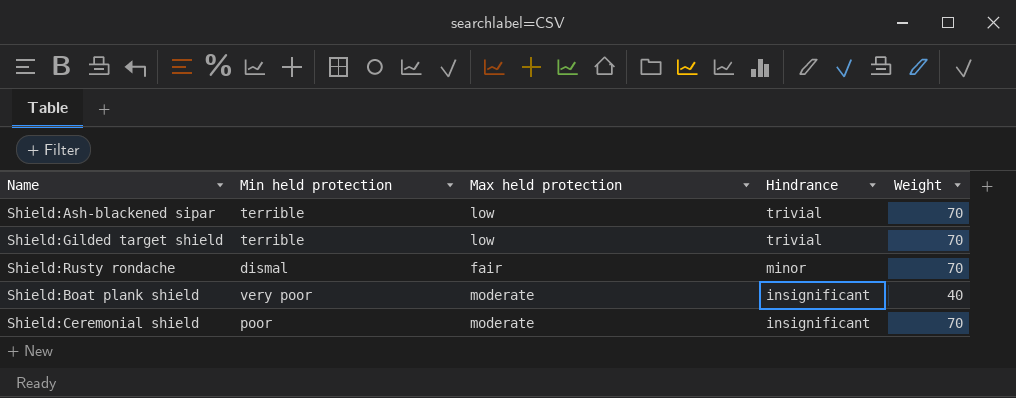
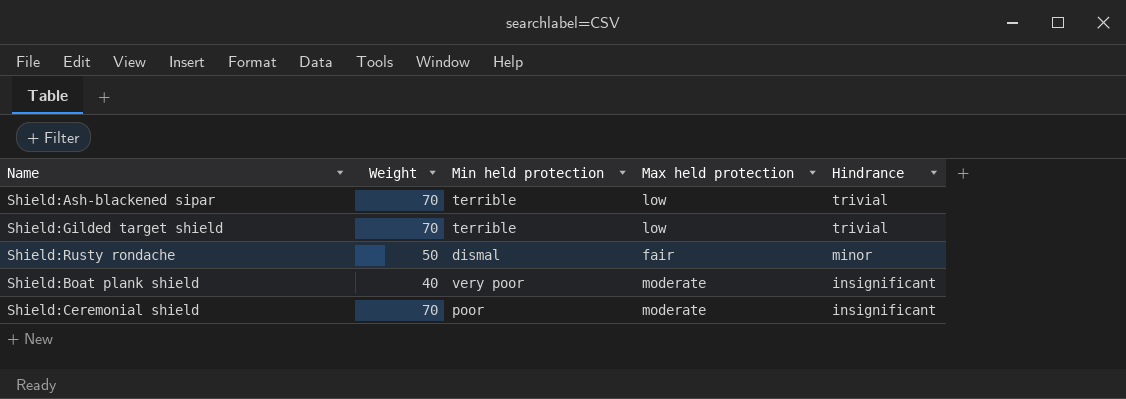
column Weight | position: 5 -> 2
Shield:Rusty rondache | Weight: 70 -> 50

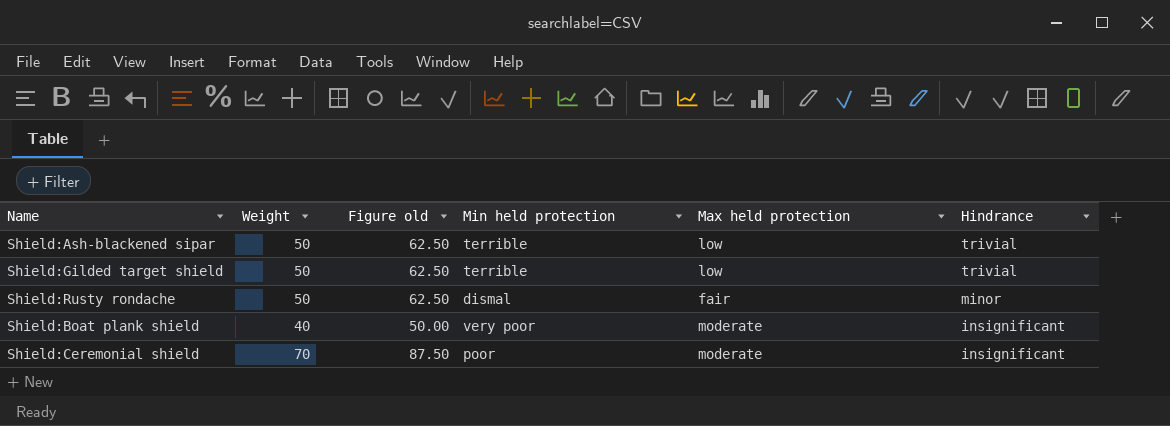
column Figure old | formula: none -> [Weight] * 1.25
Shield:Ash-blackened sipar | Weight: 70 -> 50
Shield:Gilded target shield | Weight: 70 -> 50

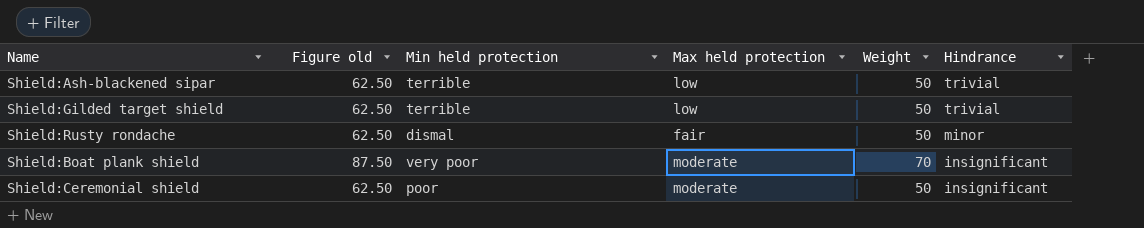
column Weight | position: 2 -> 5
Shield:Boat plank shield | Figure old: 50.00 -> 87.50
Shield:Boat plank shield | Weight: 40 -> 70
Shield:Ceremonial shield | Figure old: 87.50 -> 62.50
Shield:Ceremonial shield | Weight: 70 -> 50

